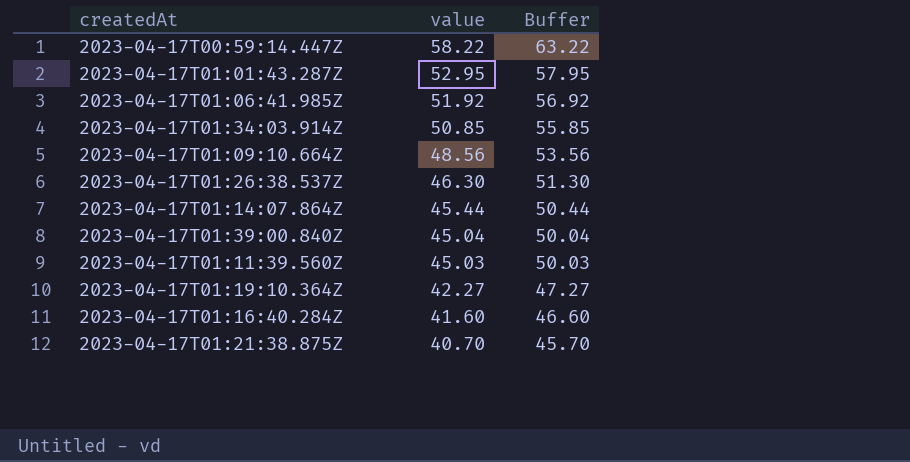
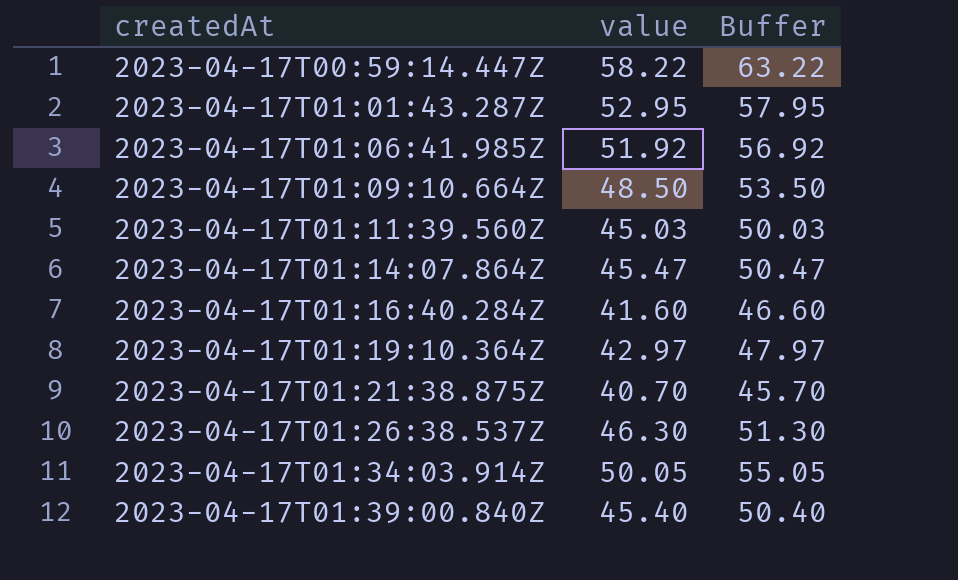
row order: value descending -> createdAt ascending
2023-04-17T01:09:10.664Z | value: 48.56 -> 48.50
2023-04-17T01:09:10.664Z | Buffer: 53.56 -> 53.50
2023-04-17T01:14:07.864Z | value: 45.44 -> 45.47
2023-04-17T01:14:07.864Z | Buffer: 50.44 -> 50.47
2023-04-17T01:19:10.364Z | value: 42.27 -> 42.97
2023-04-17T01:19:10.364Z | Buffer: 47.27 -> 47.97
2023-04-17T01:34:03.914Z | value: 50.85 -> 50.05
2023-04-17T01:34:03.914Z | Buffer: 55.85 -> 55.05
2023-04-17T01:39:00.840Z | value: 45.04 -> 45.40
2023-04-17T01:39:00.840Z | Buffer: 50.04 -> 50.40

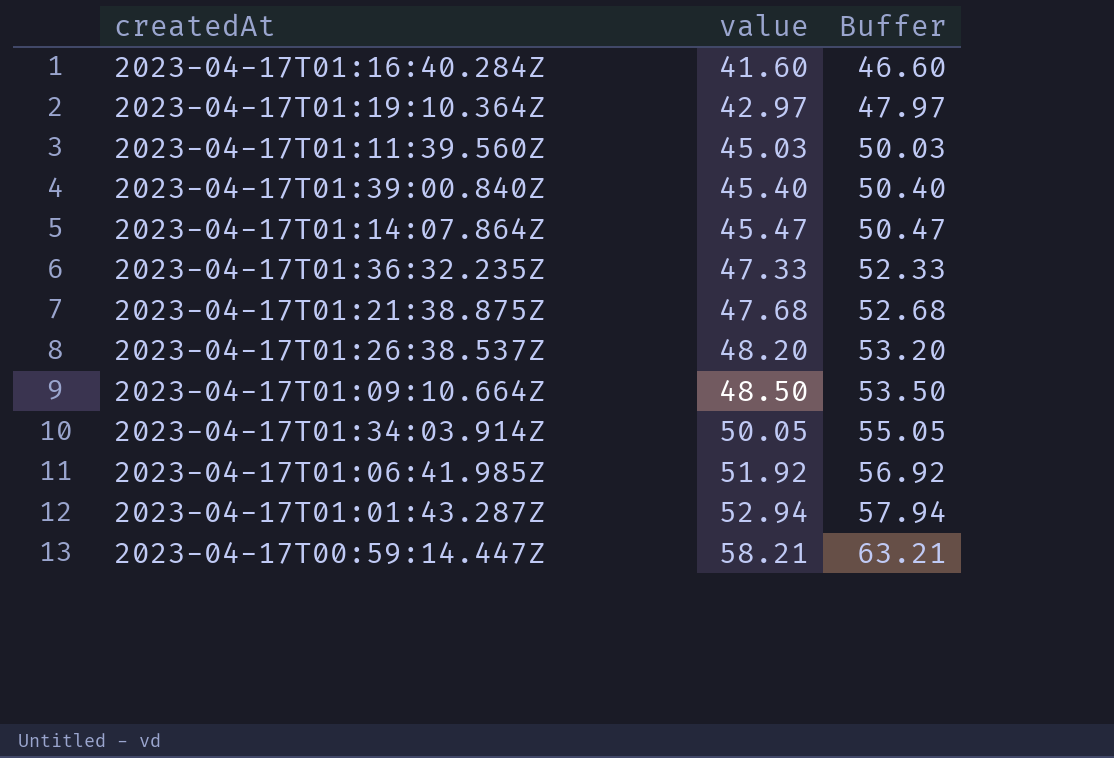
row order: createdAt ascending -> value ascending
row 2023-04-17T01:36:32.235Z: none -> 47.33 | 52.33
2023-04-17T01:21:38.875Z | value: 40.70 -> 47.68
2023-04-17T01:21:38.875Z | Buffer: 45.70 -> 52.68
2023-04-17T01:26:38.537Z | value: 46.30 -> 48.20
2023-04-17T01:26:38.537Z | Buffer: 51.30 -> 53.20
2023-04-17T01:01:43.287Z | value: 52.95 -> 52.94
2023-04-17T01:01:43.287Z | Buffer: 57.95 -> 57.94
2023-04-17T00:59:14.447Z | value: 58.22 -> 58.21
2023-04-17T00:59:14.447Z | Buffer: 63.22 -> 63.21

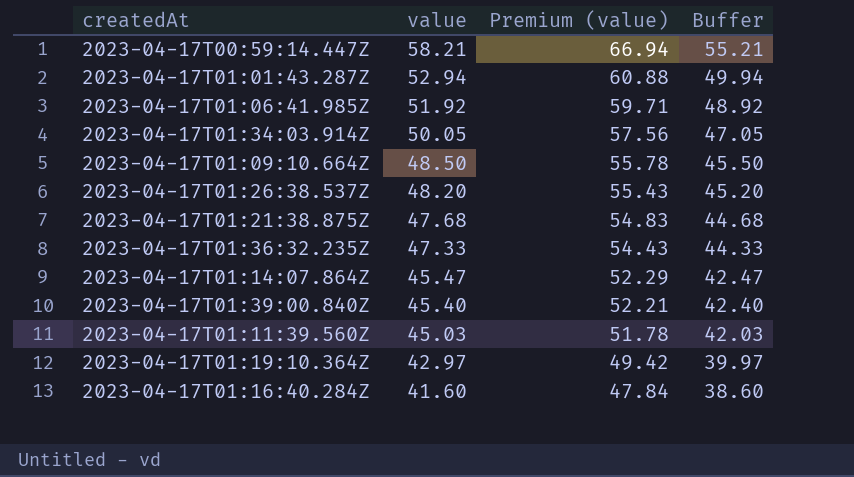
row order: value ascending -> value descending
column Premium (value) | formula: none -> [value] * 1.15
column Buffer | formula: [value] + 5 -> [value] - 3

